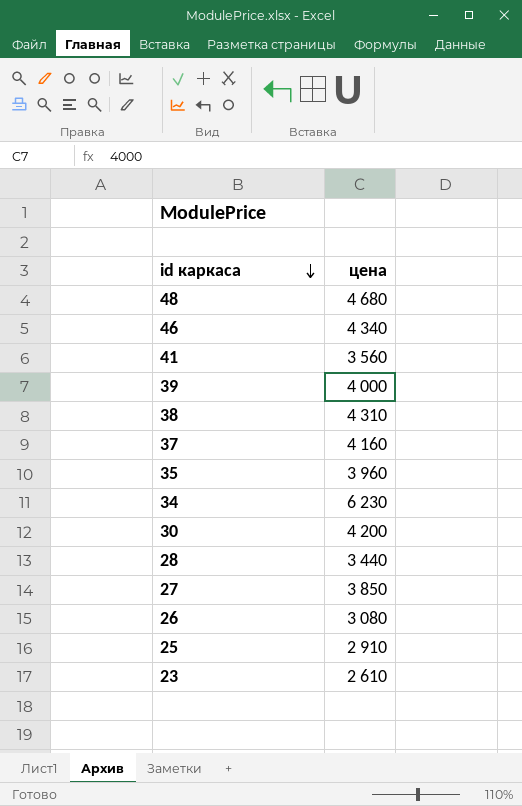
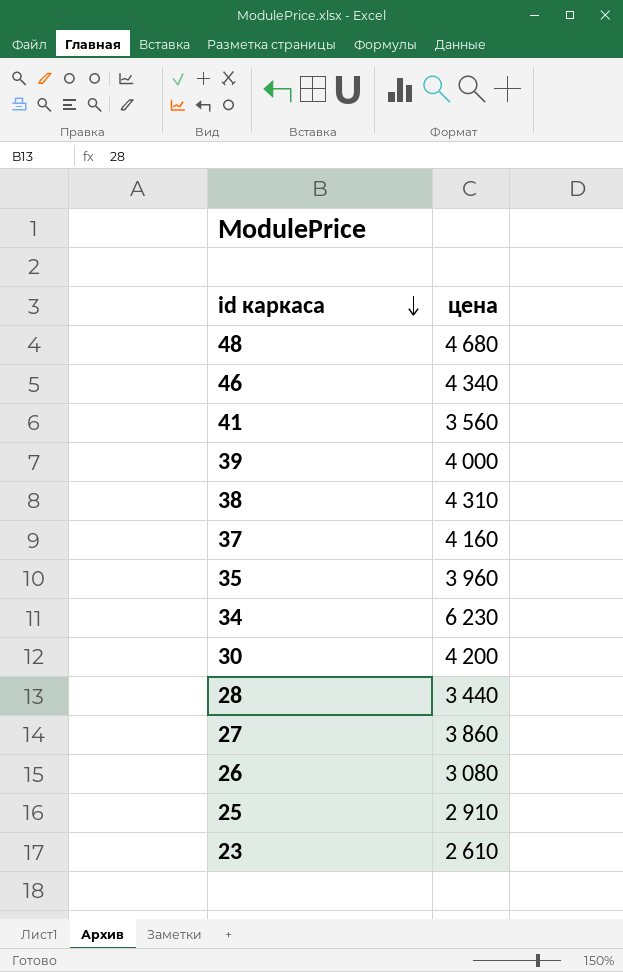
27 | цена: 3 850 -> 3 860

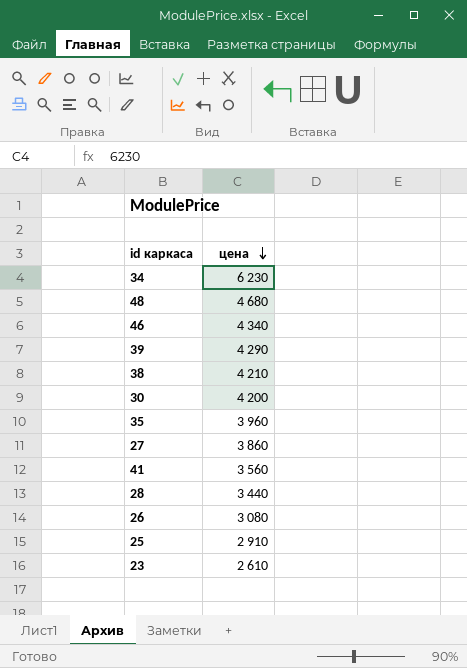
row order: id каркаса descending -> цена descending
row 37: 4 160 -> none
39 | цена: 4 000 -> 4 290
38 | цена: 4 310 -> 4 210

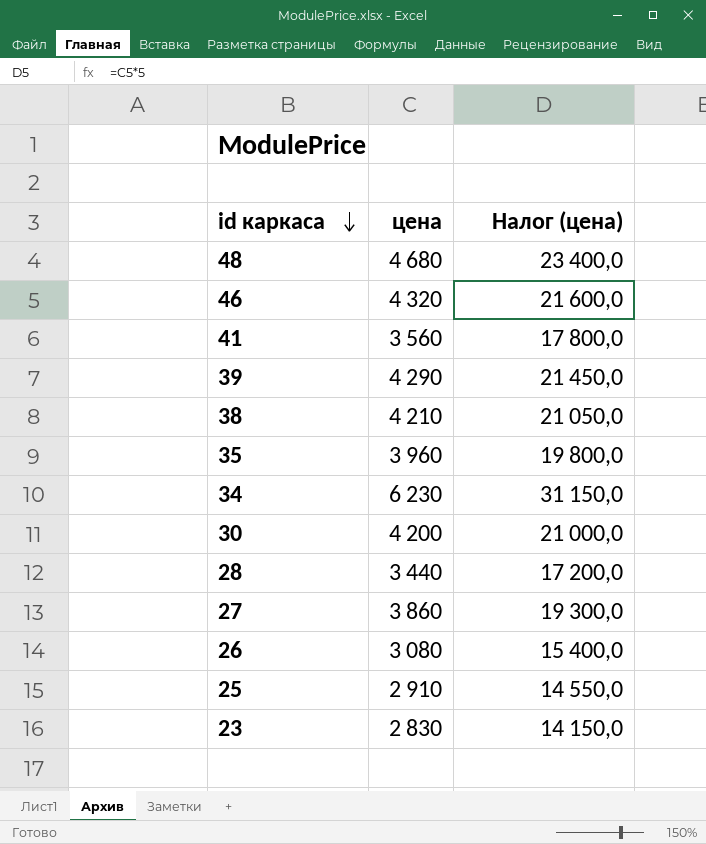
row order: цена descending -> id каркаса descending
column Налог (цена) | formula: none -> [цена] * 5
46 | цена: 4 340 -> 4 320
23 | цена: 2 610 -> 2 830

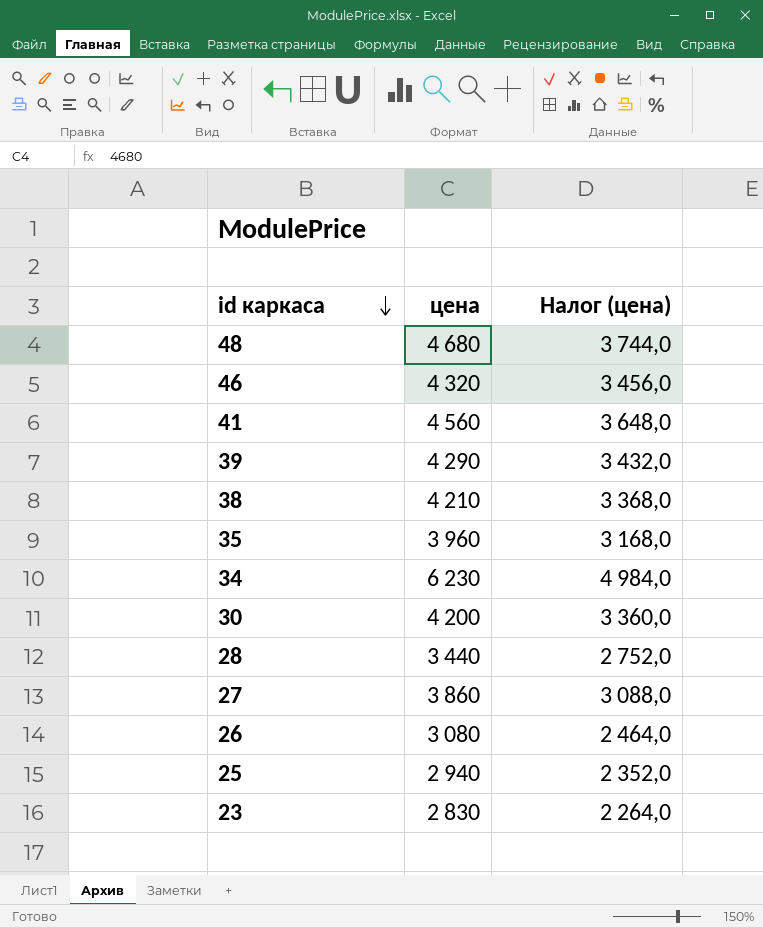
column Налог (цена) | formula: [цена] * 5 -> [цена] * 0,8
41 | цена: 3 560 -> 4 560
25 | цена: 2 910 -> 2 940

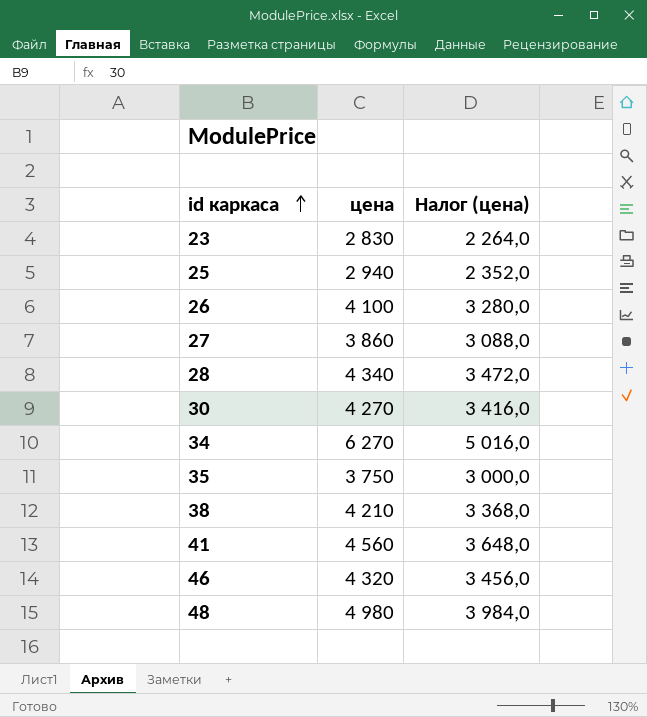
row order: id каркаса descending -> id каркаса ascending
row 39: 4 290 | 3 432,0 -> none
26 | цена: 3 080 -> 4 100
26 | Налог (цена): 2 464,0 -> 3 280,0
28 | цена: 3 440 -> 4 340
28 | Налог (цена): 2 752,0 -> 3 472,0
30 | цена: 4 200 -> 4 270
30 | Налог (цена): 3 360,0 -> 3 416,0
34 | цена: 6 230 -> 6 270
34 | Налог (цена): 4 984,0 -> 5 016,0
35 | цена: 3 960 -> 3 750
35 | Налог (цена): 3 168,0 -> 3 000,0
48 | цена: 4 680 -> 4 980
48 | Налог (цена): 3 744,0 -> 3 984,0

